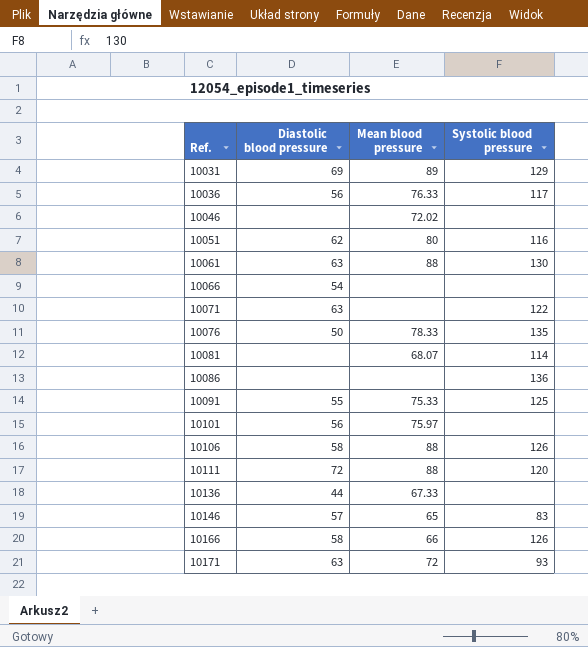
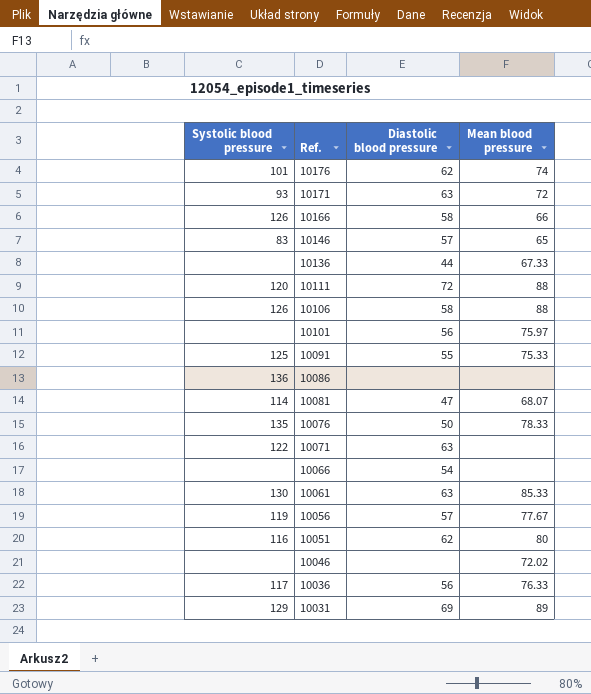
row order: Ref. ascending -> Ref. descending
column Systolic blood pressure | position: 4 -> 1
row 10176: none -> 101 | 62 | 74
10081 | Diastolic blood pressure: none -> 47
10061 | Mean blood pressure: 88 -> 85.33
row 10056: none -> 119 | 57 | 77.67

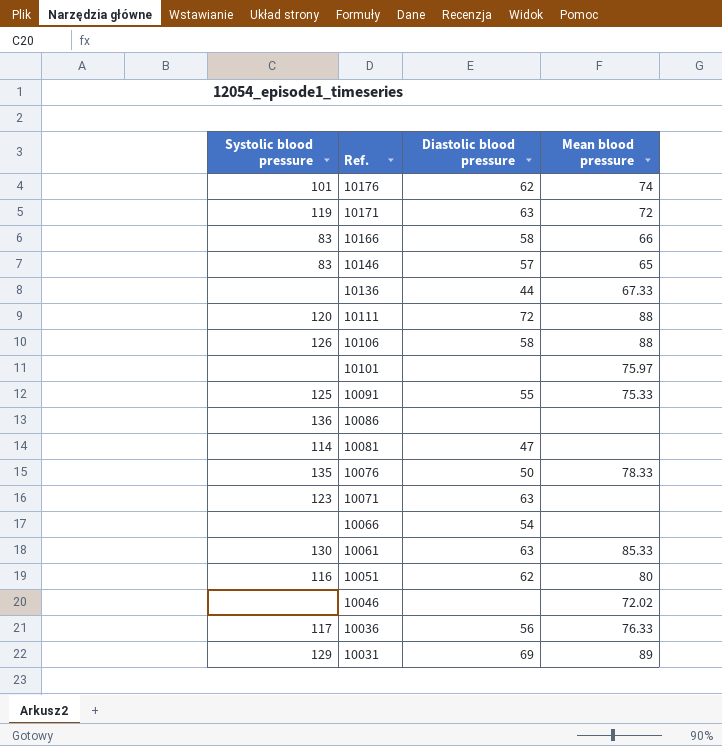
row 10056: 119 | 57 | 77.67 -> none
10171 | Systolic blood pressure: 93 -> 119
10166 | Systolic blood pressure: 126 -> 83
10101 | Diastolic blood pressure: 56 -> none
10081 | Mean blood pressure: 68.07 -> none
10071 | Systolic blood pressure: 122 -> 123

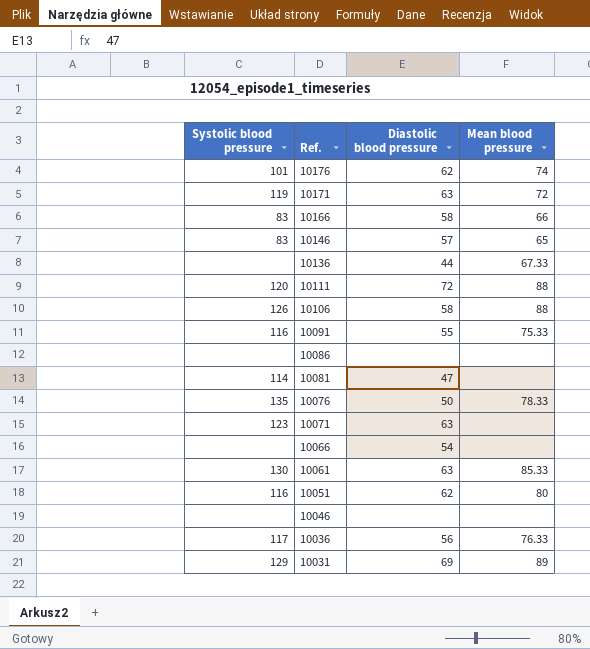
row 10101: none | none | 75.97 -> none
10091 | Systolic blood pressure: 125 -> 116
10086 | Systolic blood pressure: 136 -> none
10046 | Mean blood pressure: 72.02 -> none

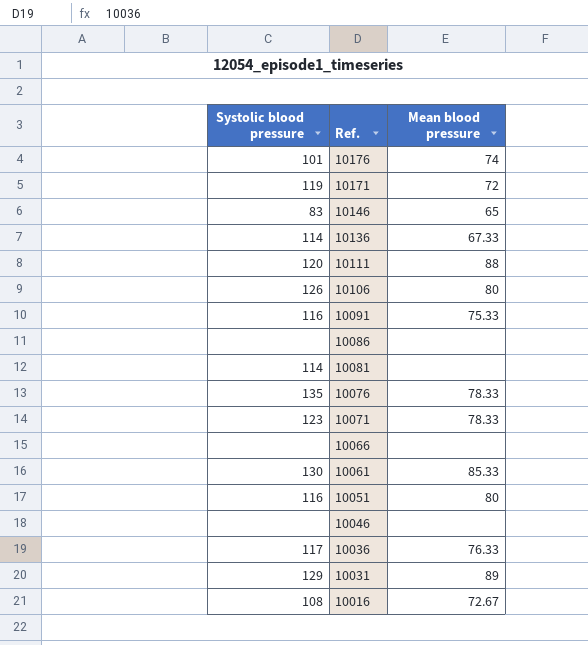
column Diastolic blood pressure | position: 3 -> none
row 10166: 83 | 58 | 66 -> none
10136 | Systolic blood pressure: none -> 114
10106 | Mean blood pressure: 88 -> 80
10071 | Mean blood pressure: none -> 78.33
row 10016: none -> 108 | 72.67

